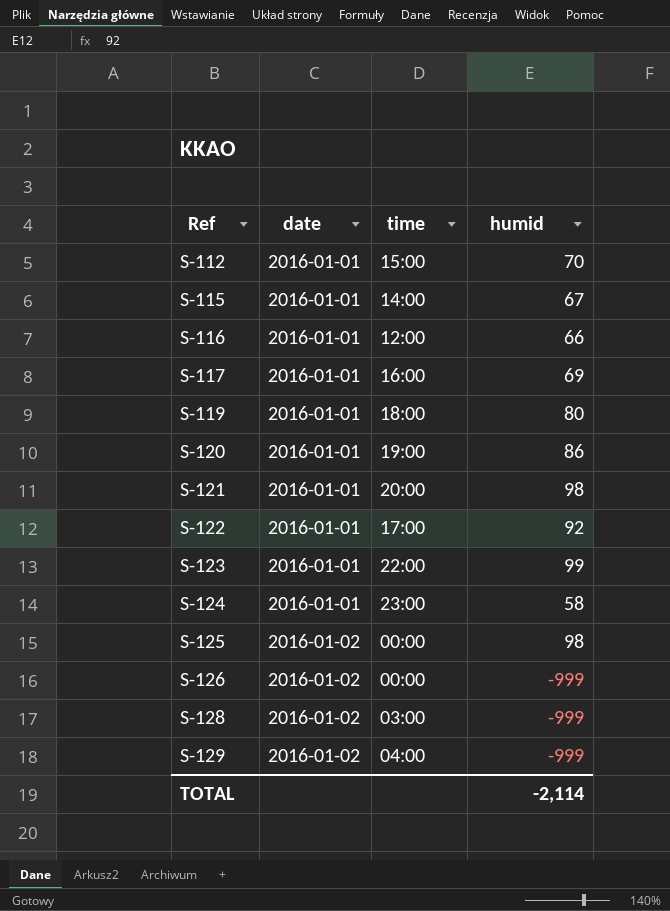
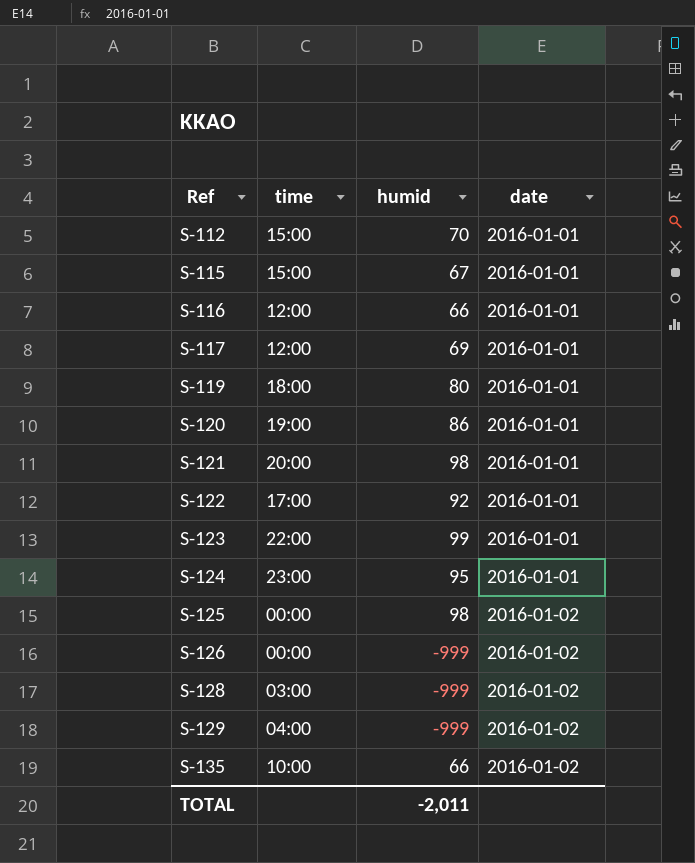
column date | position: 2 -> 4
S-115 | time: 14:00 -> 15:00
S-117 | time: 16:00 -> 12:00
S-124 | humid: 58 -> 95
row S-135: none -> 10:00 | 66 | 2016-01-02
TOTAL | humid: -2,114 -> -2,011

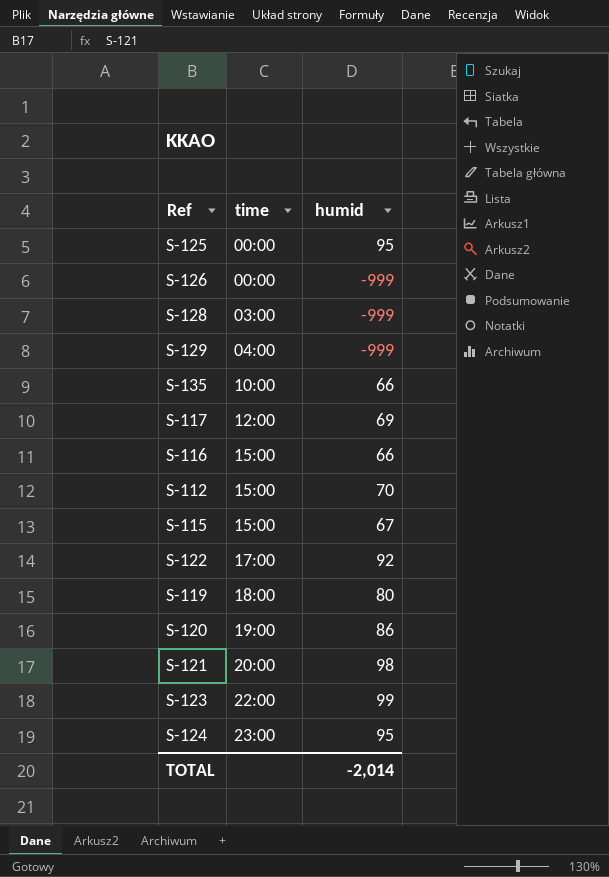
row order: Ref ascending -> time ascending
column date | position: 4 -> none
S-125 | humid: 98 -> 95
S-116 | time: 12:00 -> 15:00
TOTAL | humid: -2,011 -> -2,014

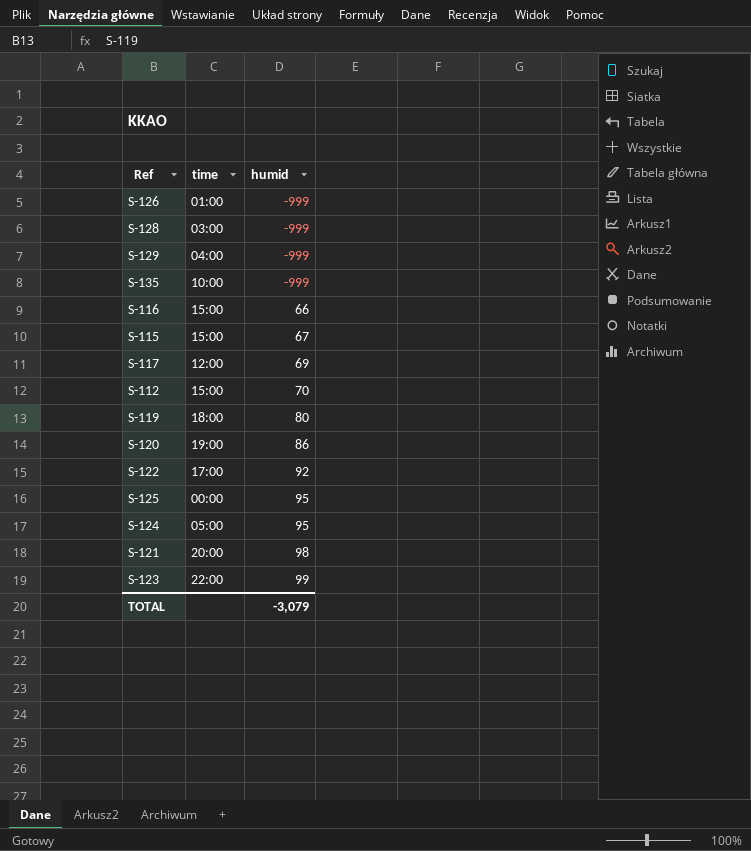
row order: time ascending -> humid ascending
S-126 | time: 00:00 -> 01:00
S-135 | humid: 66 -> -999
S-124 | time: 23:00 -> 05:00
TOTAL | humid: -2,014 -> -3,079

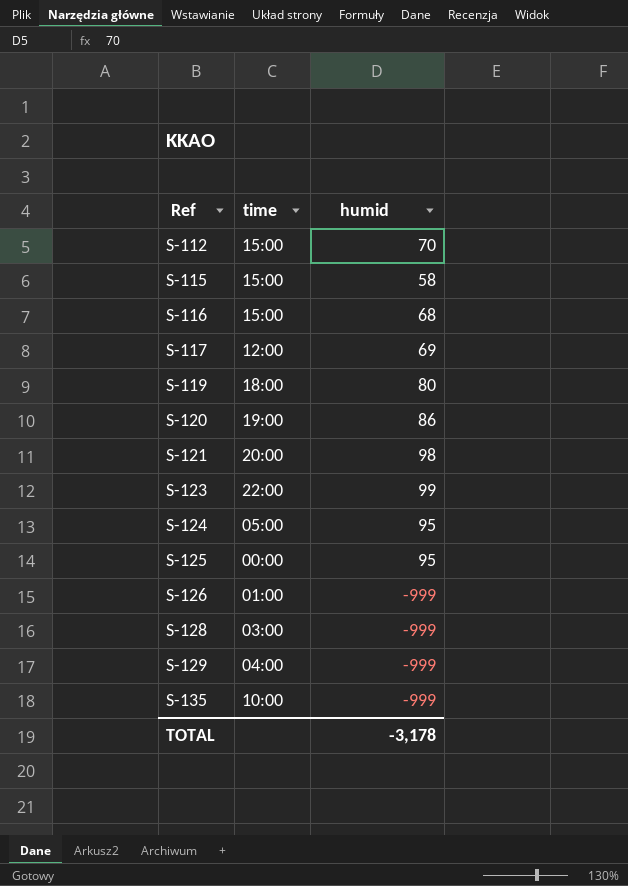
row order: humid ascending -> Ref ascending
row S-122: 17:00 | 92 -> none
S-115 | humid: 67 -> 58
S-116 | humid: 66 -> 68
TOTAL | humid: -3,079 -> -3,178

